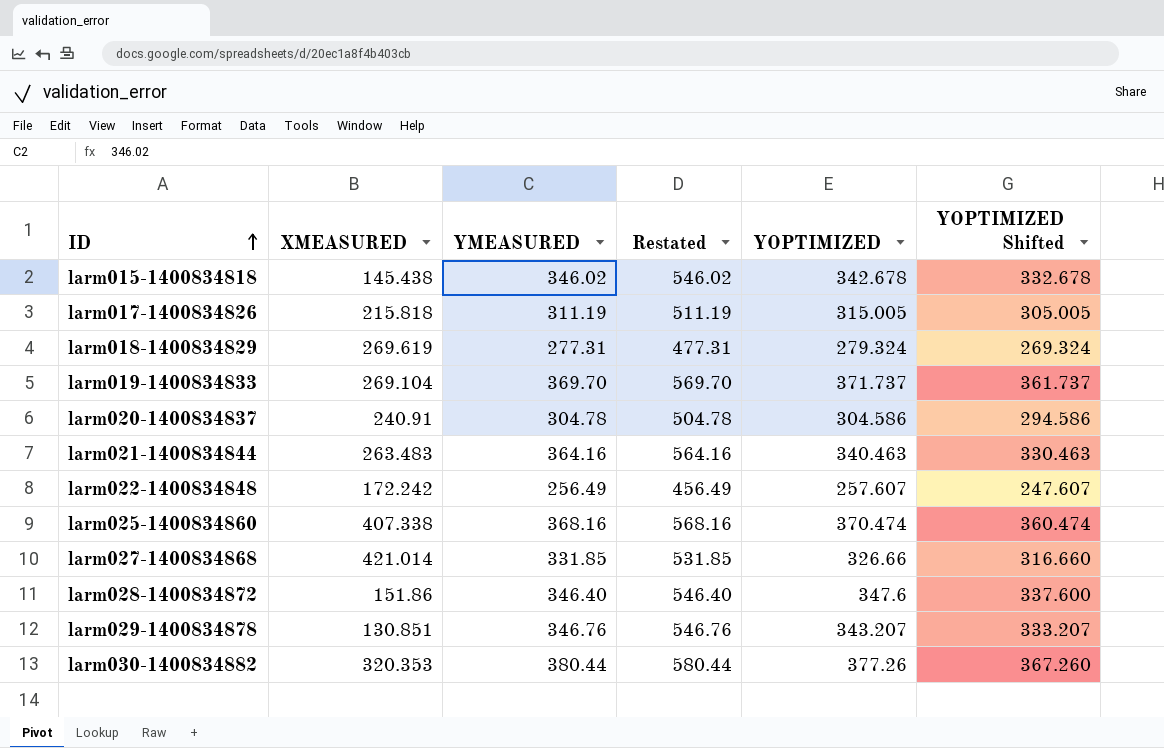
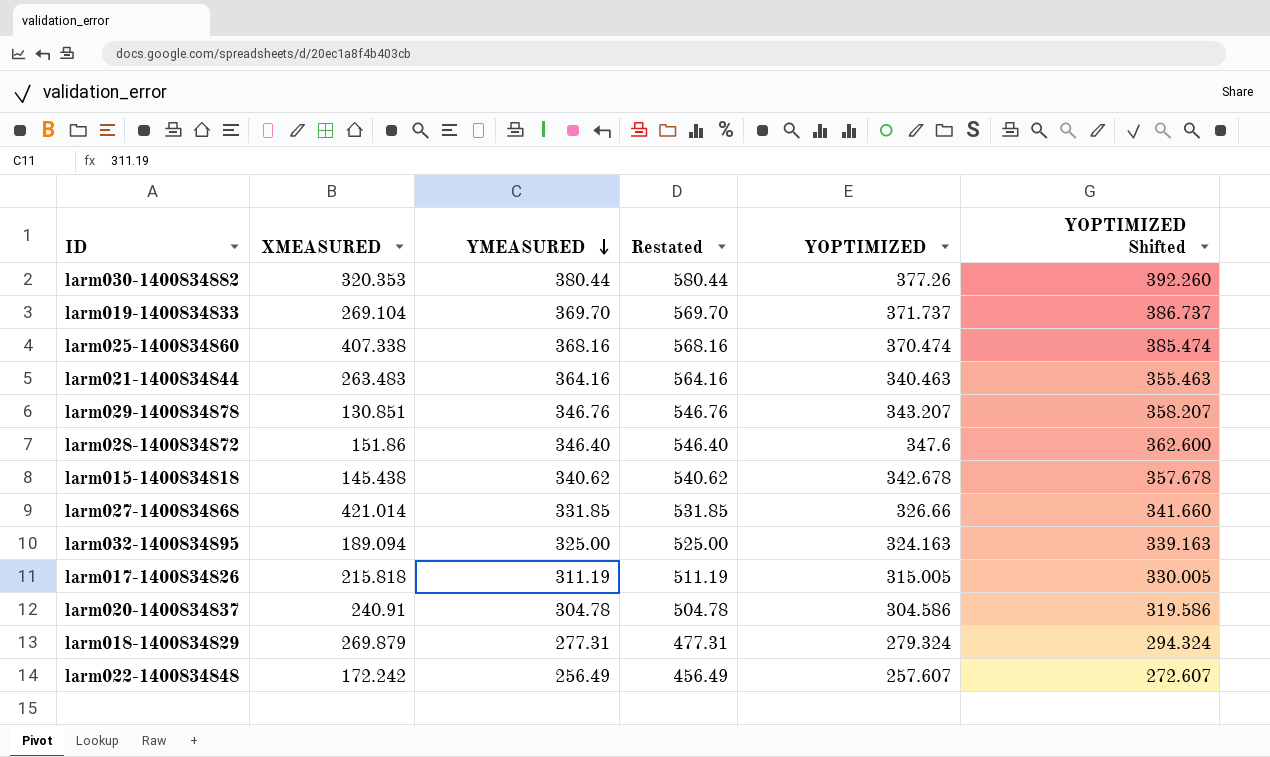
row order: ID ascending -> YMEASURED descending
column YOPTIMIZED Shifted | formula: [YOPTIMIZED] - 10 -> [YOPTIMIZED] + 15
larm015-1400834818 | YMEASURED: 346.02 -> 340.62
larm015-1400834818 | Restated: 546.02 -> 540.62
row larm032-1400834895: none -> 189.094 | 325.00 | 525.00 | 324.163 | 339.163
larm018-1400834829 | XMEASURED: 269.619 -> 269.879

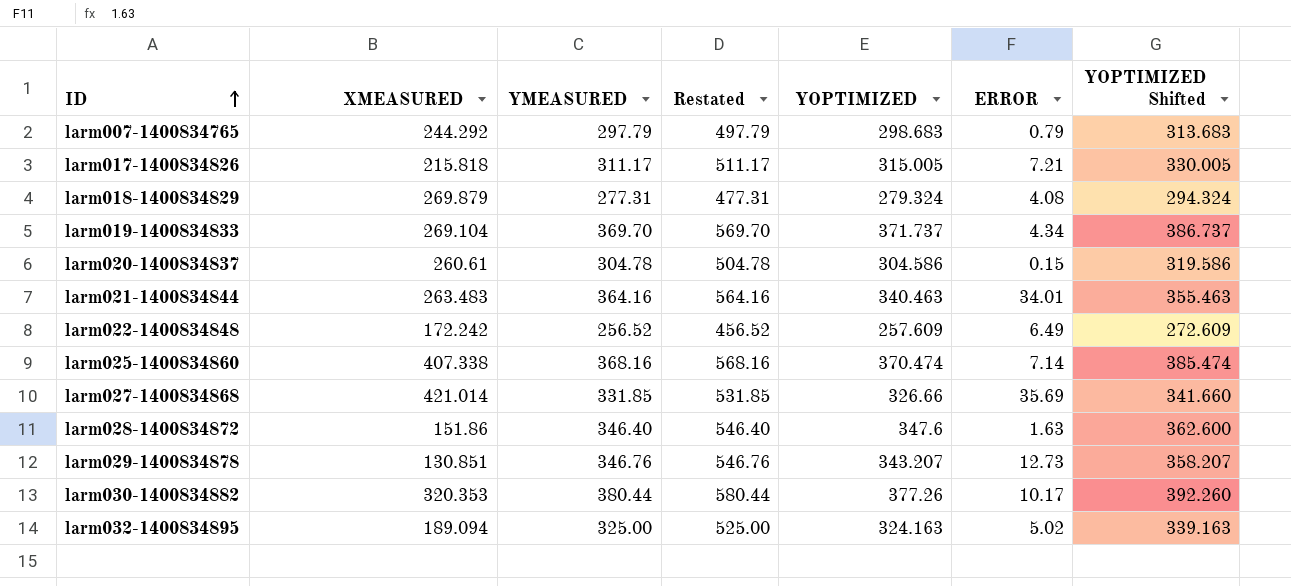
row order: YMEASURED descending -> ID ascending
column ERROR | position: none -> 6
row larm015-1400834818: 145.438 | 340.62 | 540.62 | 342.678 | 357.678 -> none
row larm007-1400834765: none -> 244.292 | 297.79 | 497.79 | 298.683 | 0.79 | 313.683
larm017-1400834826 | YMEASURED: 311.19 -> 311.17
larm017-1400834826 | Restated: 511.19 -> 511.17
larm020-1400834837 | XMEASURED: 240.91 -> 260.61
larm022-1400834848 | YMEASURED: 256.49 -> 256.52
larm022-1400834848 | Restated: 456.49 -> 456.52
larm022-1400834848 | YOPTIMIZED: 257.607 -> 257.609
larm022-1400834848 | YOPTIMIZED Shifted: 272.607 -> 272.609

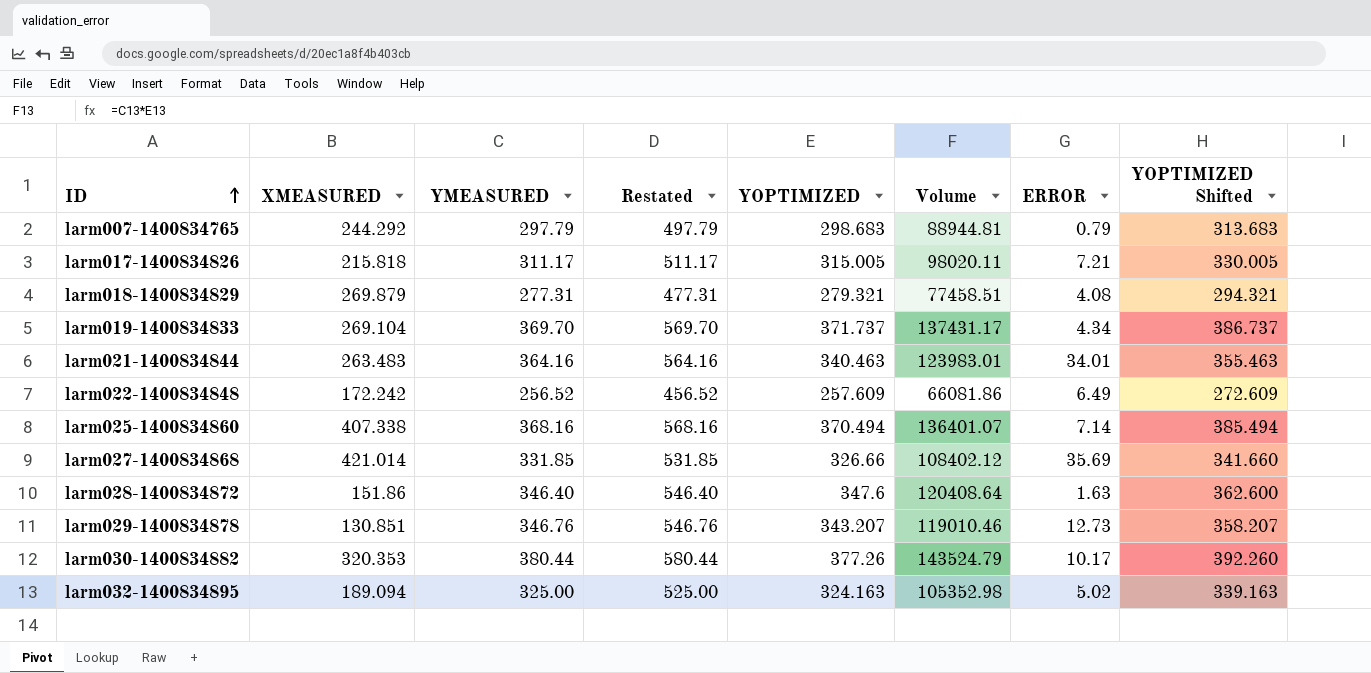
column Volume | formula: none -> [YMEASURED] * [YOPTIMIZED]
row larm020-1400834837: 260.61 | 304.78 | 504.78 | 304.586 | 0.15 | 319.586 -> none
larm018-1400834829 | YOPTIMIZED: 279.324 -> 279.321
larm018-1400834829 | YOPTIMIZED Shifted: 294.324 -> 294.321
larm025-1400834860 | YOPTIMIZED: 370.474 -> 370.494
larm025-1400834860 | YOPTIMIZED Shifted: 385.474 -> 385.494

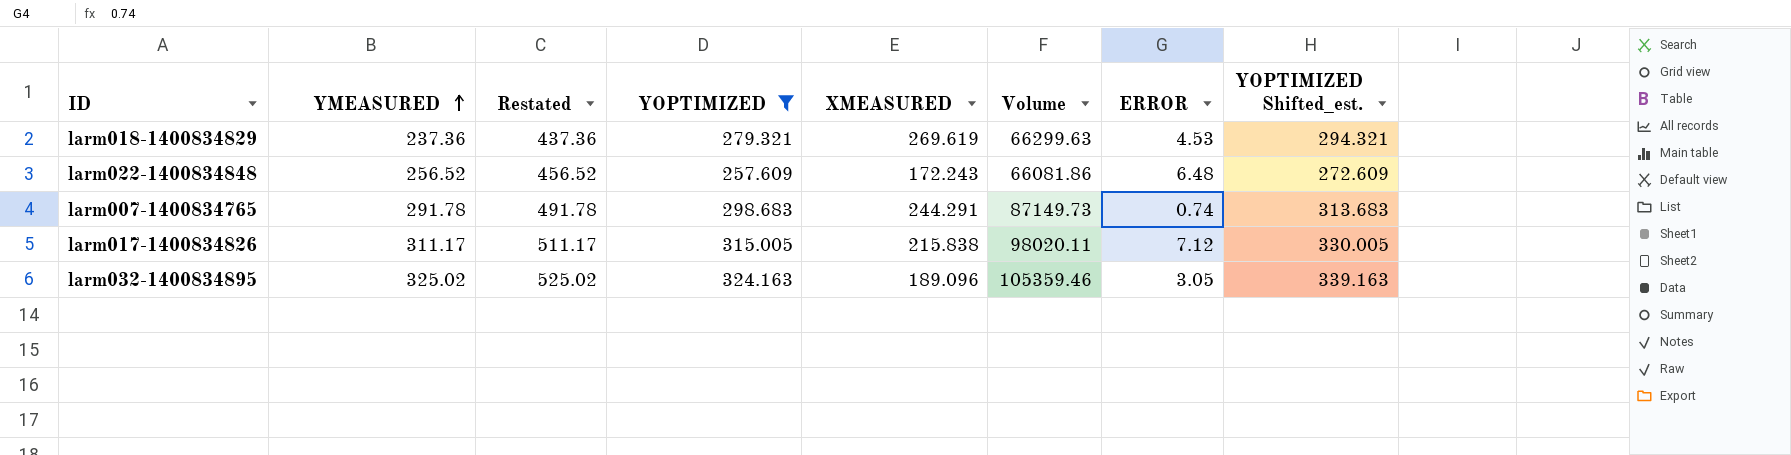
filter: none -> YOPTIMIZED <= 324.163
row order: ID ascending -> YMEASURED ascending
column XMEASURED | position: 2 -> 5
column name: YOPTIMIZED Shifted -> YOPTIMIZED Shifted_est.
larm018-1400834829 | YMEASURED: 277.31 -> 237.36
larm018-1400834829 | Restated: 477.31 -> 437.36
larm018-1400834829 | XMEASURED: 269.879 -> 269.619
larm018-1400834829 | Volume: 77458.51 -> 66299.63
larm018-1400834829 | ERROR: 4.08 -> 4.53
larm022-1400834848 | XMEASURED: 172.242 -> 172.243
larm022-1400834848 | ERROR: 6.49 -> 6.48
larm007-1400834765 | YMEASURED: 297.79 -> 291.78
larm007-1400834765 | Restated: 497.79 -> 491.78
larm007-1400834765 | XMEASURED: 244.292 -> 244.291
larm007-1400834765 | Volume: 88944.81 -> 87149.73
larm007-1400834765 | ERROR: 0.79 -> 0.74
larm017-1400834826 | XMEASURED: 215.818 -> 215.838
larm017-1400834826 | ERROR: 7.21 -> 7.12
larm032-1400834895 | YMEASURED: 325.00 -> 325.02
larm032-1400834895 | Restated: 525.00 -> 525.02
larm032-1400834895 | XMEASURED: 189.094 -> 189.096
larm032-1400834895 | Volume: 105352.98 -> 105359.46
larm032-1400834895 | ERROR: 5.02 -> 3.05

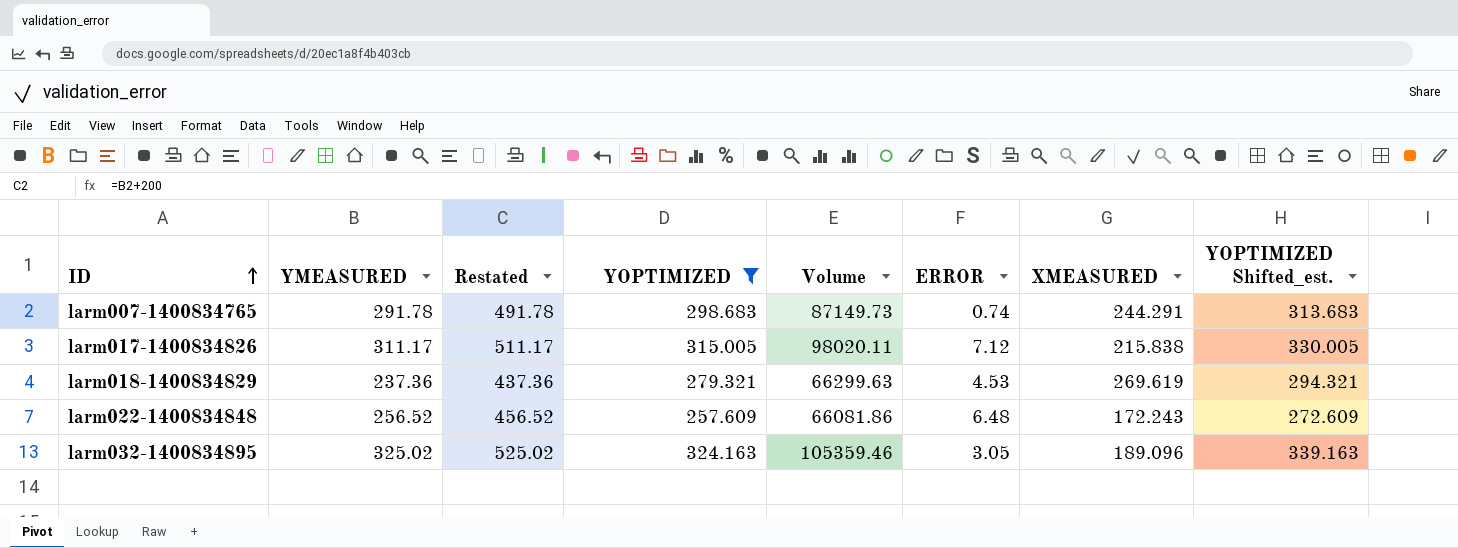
row order: YMEASURED ascending -> ID ascending
column XMEASURED | position: 5 -> 7

